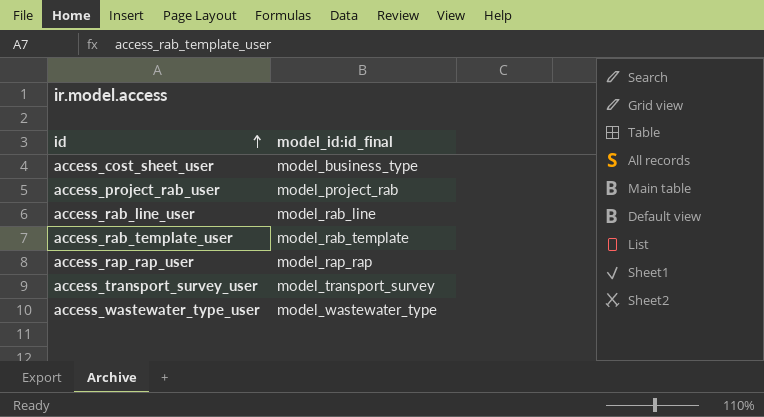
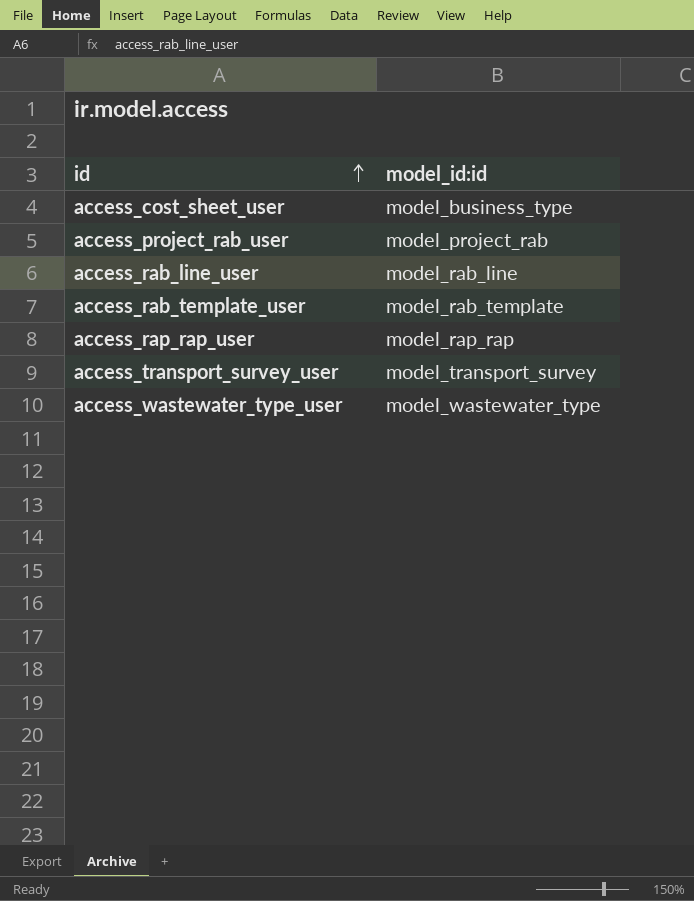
column name: model_id:id_final -> model_id:id

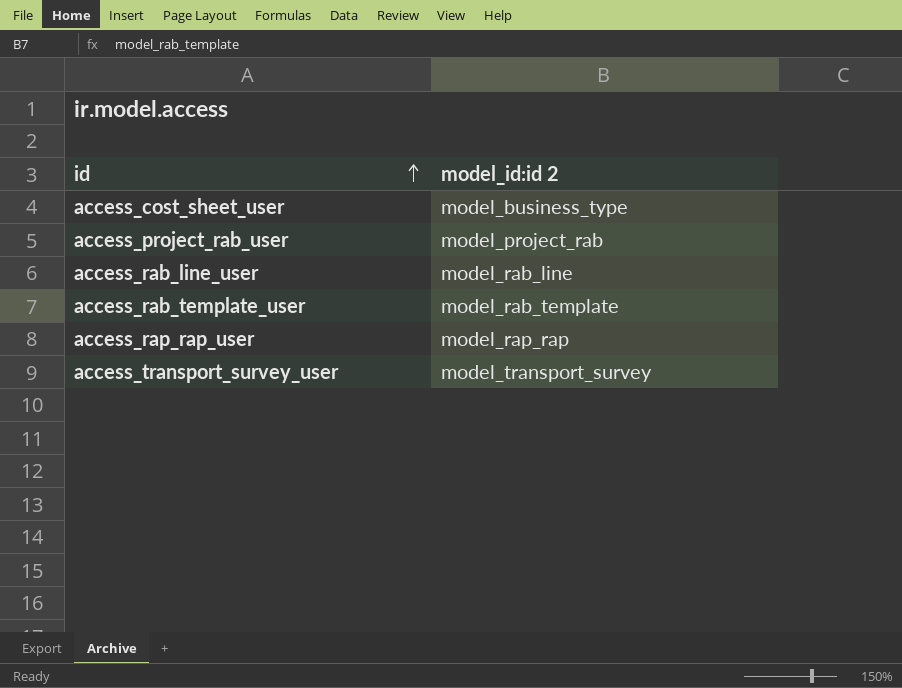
column name: model_id:id -> model_id:id 2
row access_wastewater_type_user: model_wastewater_type -> none

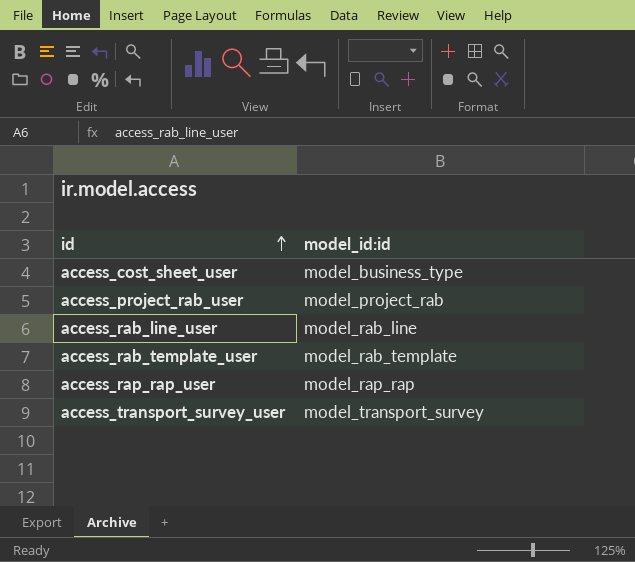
column name: model_id:id 2 -> model_id:id

